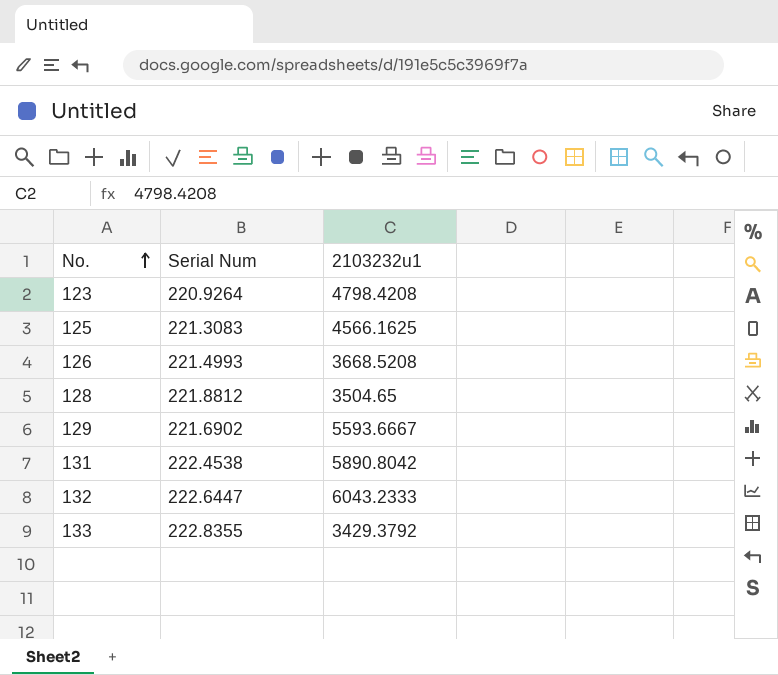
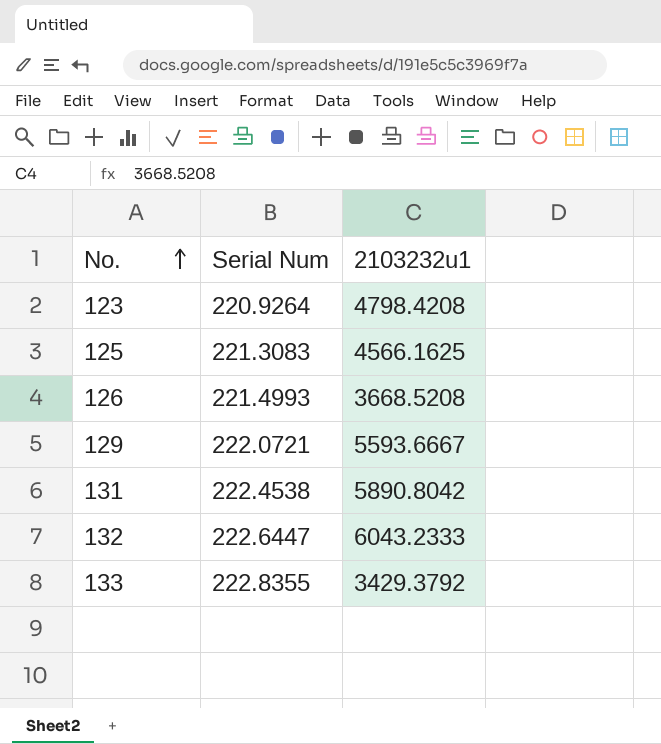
row 128: 221.8812 | 3504.65 -> none
129 | Serial Num: 221.6902 -> 222.0721

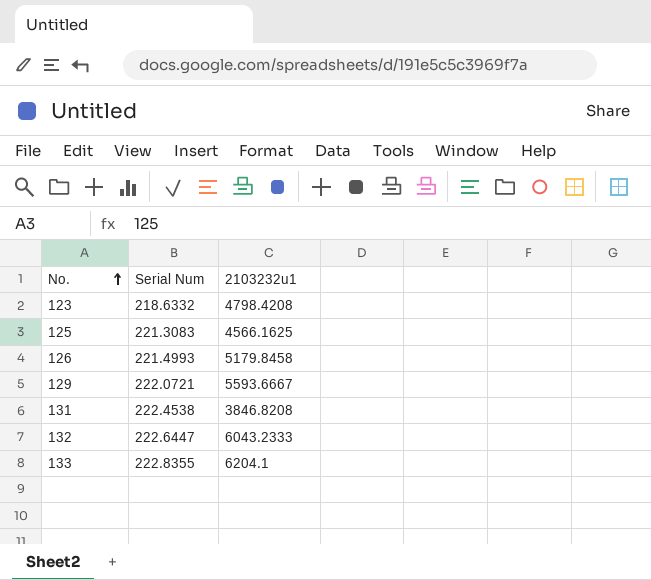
123 | Serial Num: 220.9264 -> 218.6332
126 | 2103232u1: 3668.5208 -> 5179.8458
131 | 2103232u1: 5890.8042 -> 3846.8208
133 | 2103232u1: 3429.3792 -> 6204.1

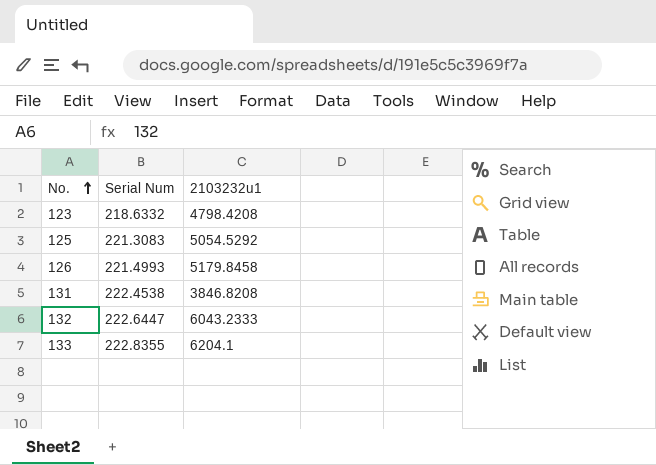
row 129: 222.0721 | 5593.6667 -> none
125 | 2103232u1: 4566.1625 -> 5054.5292

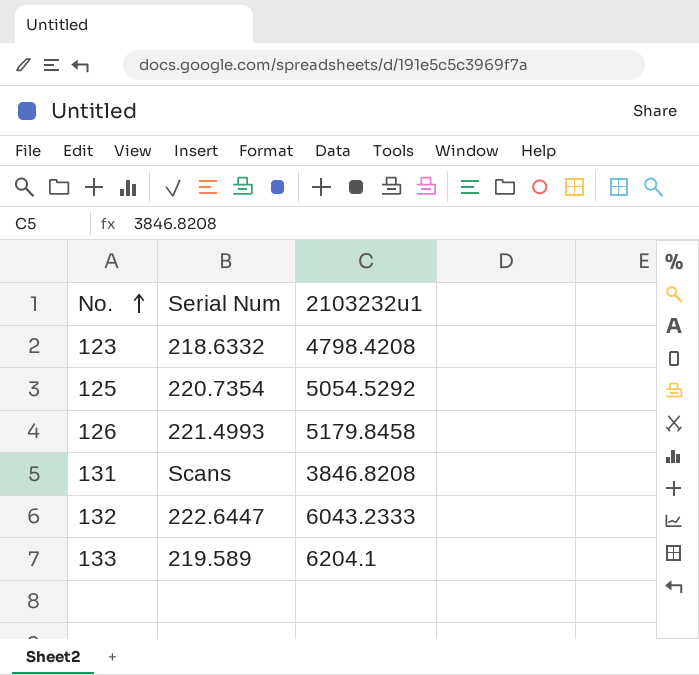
125 | Serial Num: 221.3083 -> 220.7354
131 | Serial Num: 222.4538 -> Scans
133 | Serial Num: 222.8355 -> 219.589

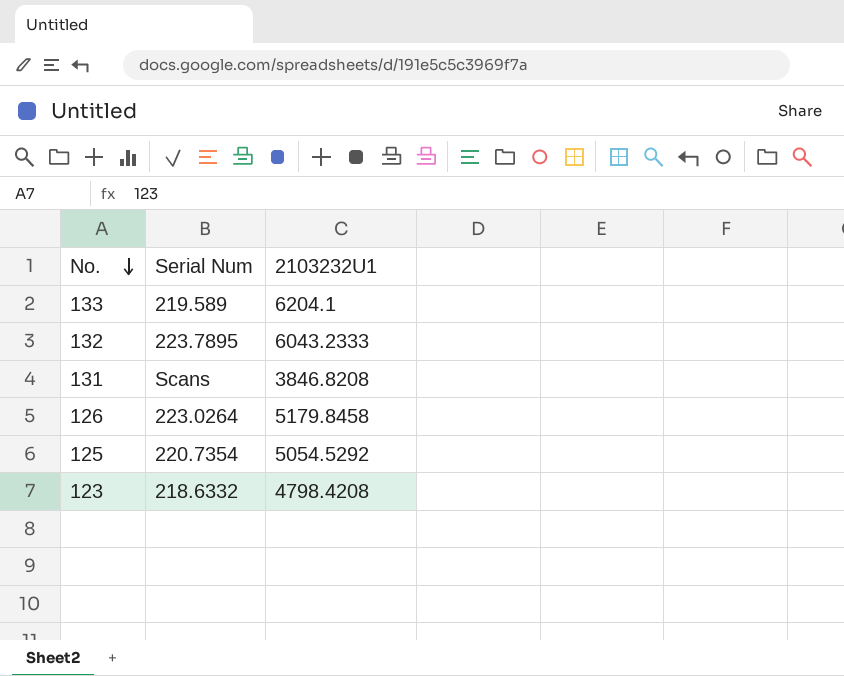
row order: No. ascending -> No. descending
column name: 2103232u1 -> 2103232U1
132 | Serial Num: 222.6447 -> 223.7895
126 | Serial Num: 221.4993 -> 223.0264

